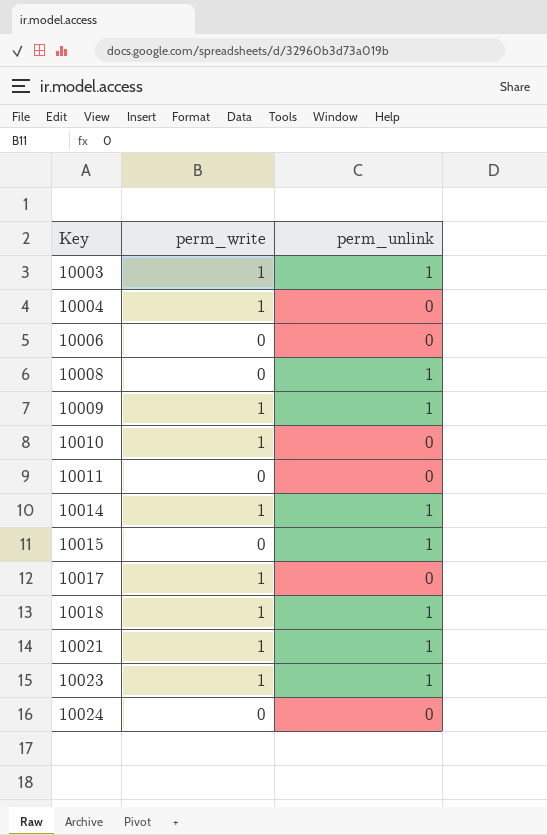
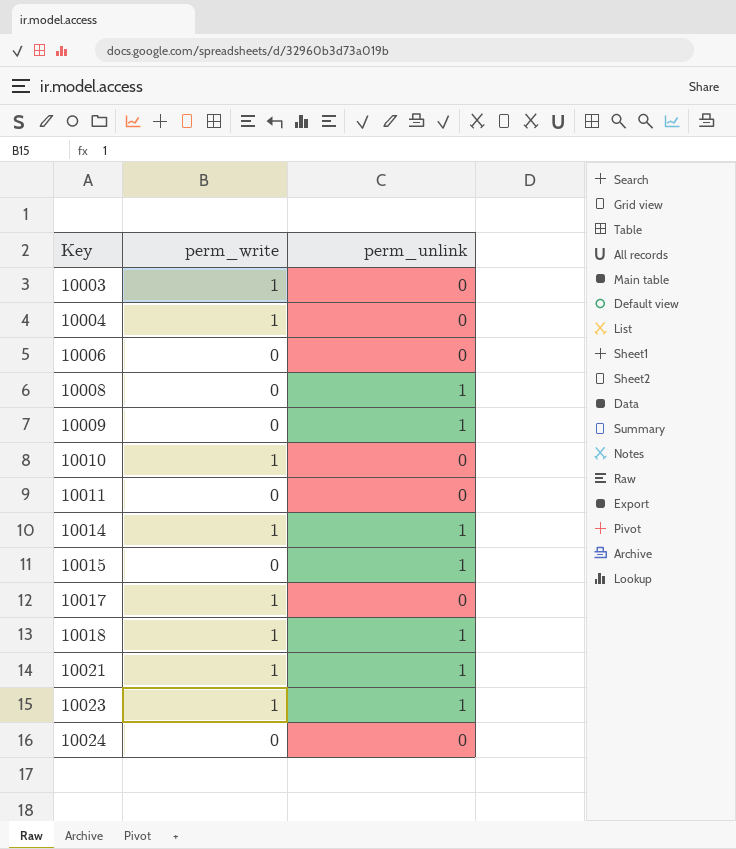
10003 | perm_unlink: 1 -> 0
10009 | perm_write: 1 -> 0

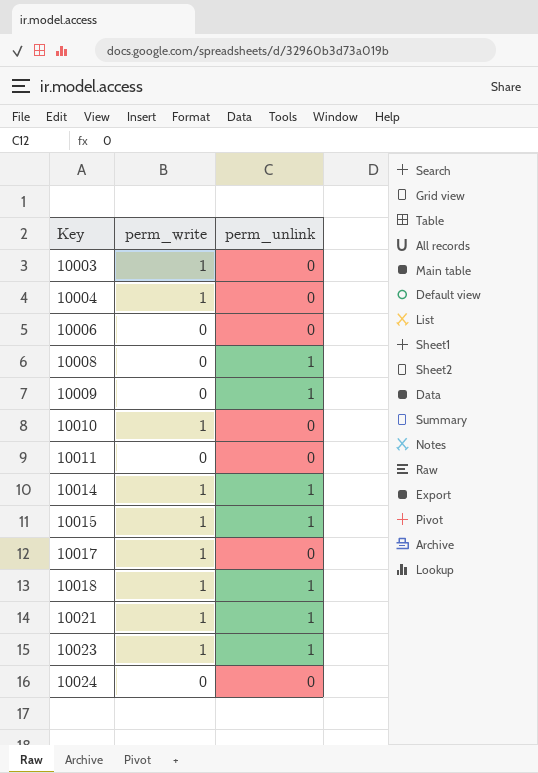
10015 | perm_write: 0 -> 1

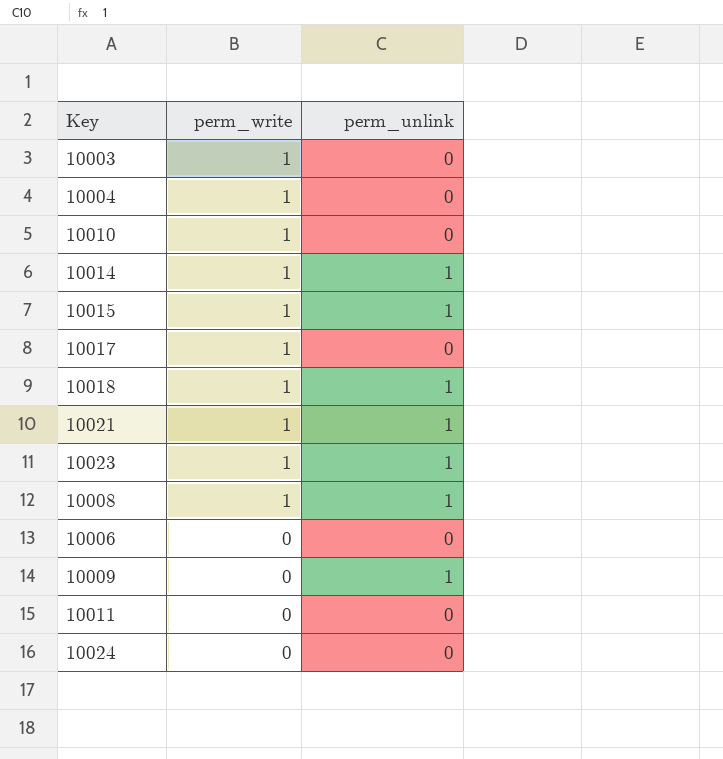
row order: Key ascending -> perm_write descending
10008 | perm_write: 0 -> 1

